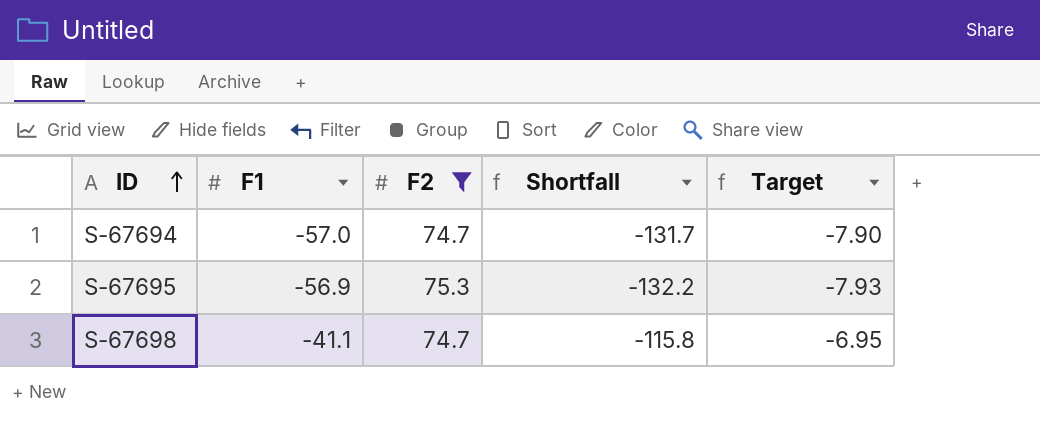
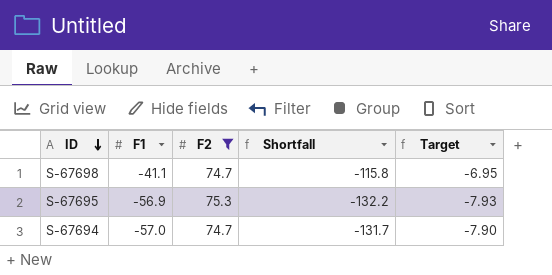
row order: ID ascending -> ID descending

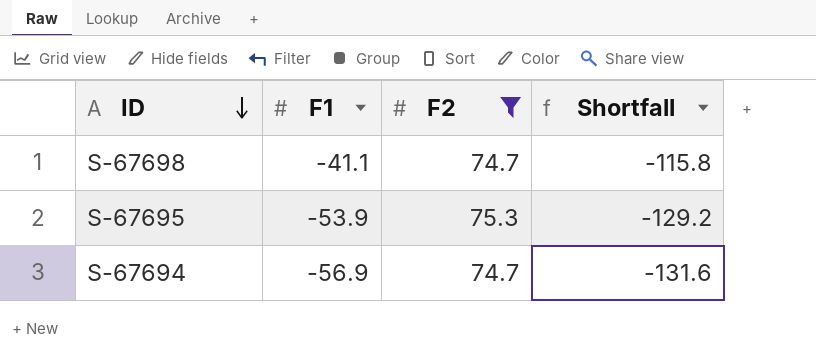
column Target | formula: [Shortfall] * 0.06 -> none
S-67695 | F1: -56.9 -> -53.9
S-67695 | Shortfall: -132.2 -> -129.2
S-67694 | F1: -57.0 -> -56.9
S-67694 | Shortfall: -131.7 -> -131.6

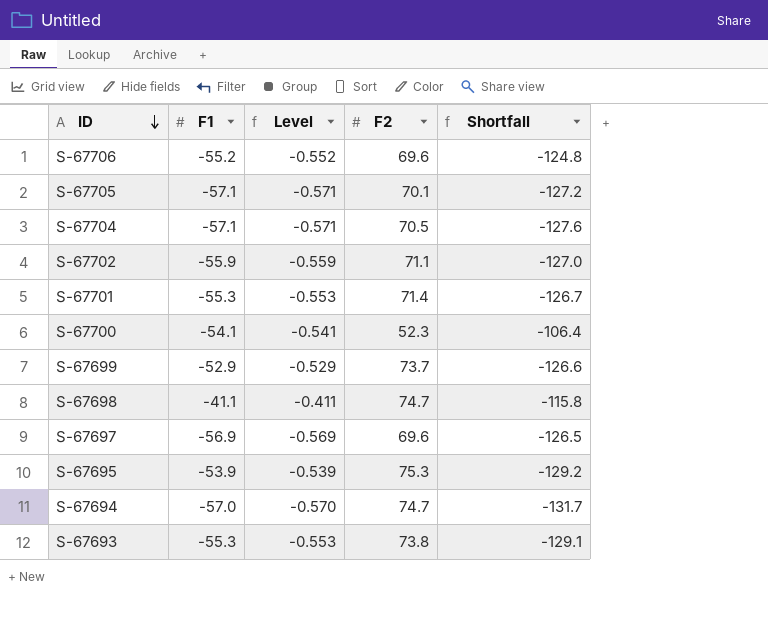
filter: F2 >= 74.7 -> none
column Level | formula: none -> [F1] * 0.01
S-67694 | F1: -56.9 -> -57.0
S-67694 | Shortfall: -131.6 -> -131.7

